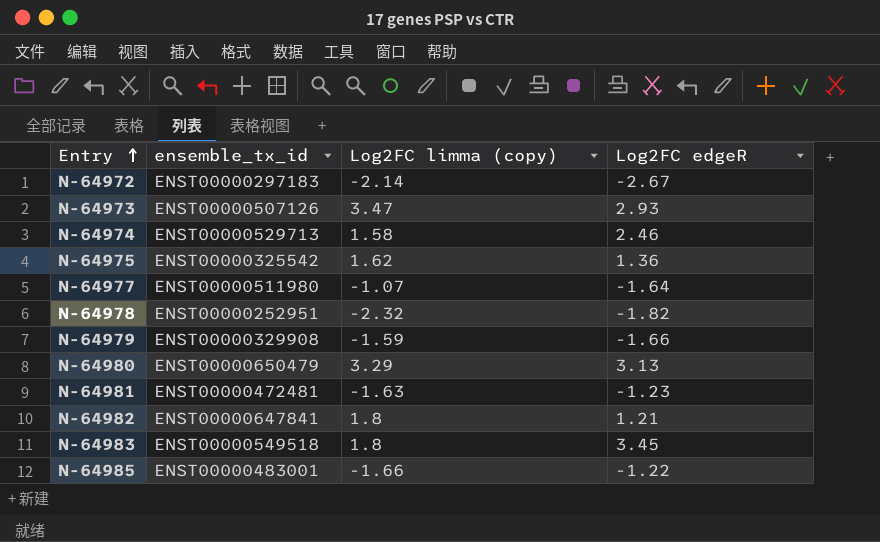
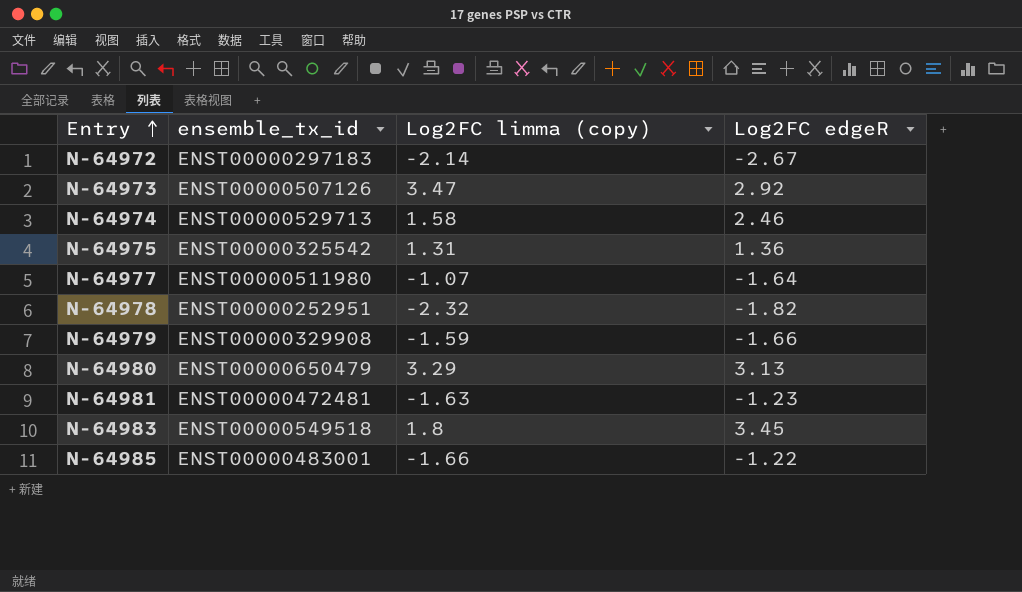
row N-64982: ENST00000647841 | 1.8 | 1.21 -> none
N-64973 | Log2FC edgeR: 2.93 -> 2.92
N-64975 | Log2FC limma (copy): 1.62 -> 1.31

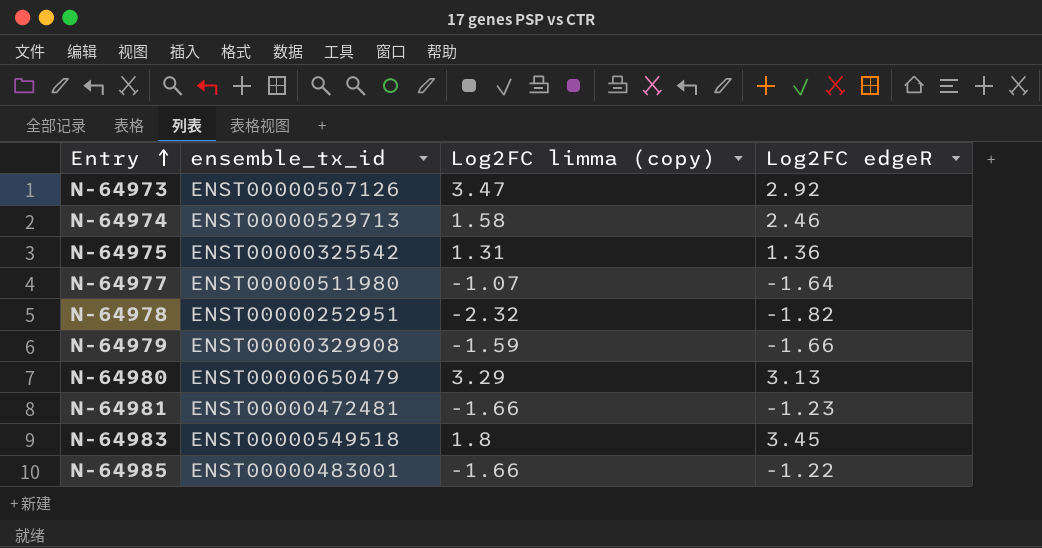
row N-64972: ENST00000297183 | -2.14 | -2.67 -> none
N-64981 | Log2FC limma (copy): -1.63 -> -1.66

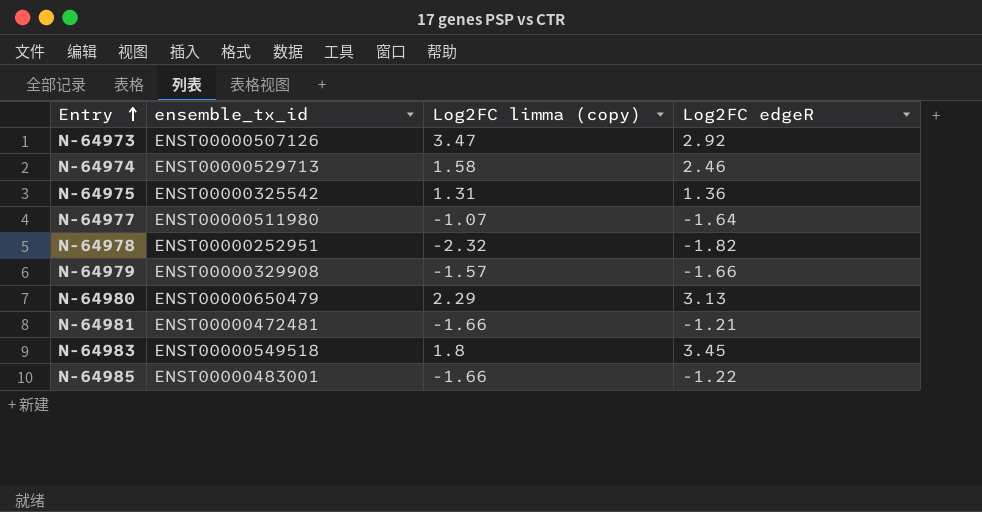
N-64979 | Log2FC limma (copy): -1.59 -> -1.57
N-64980 | Log2FC limma (copy): 3.29 -> 2.29
N-64981 | Log2FC edgeR: -1.23 -> -1.21

